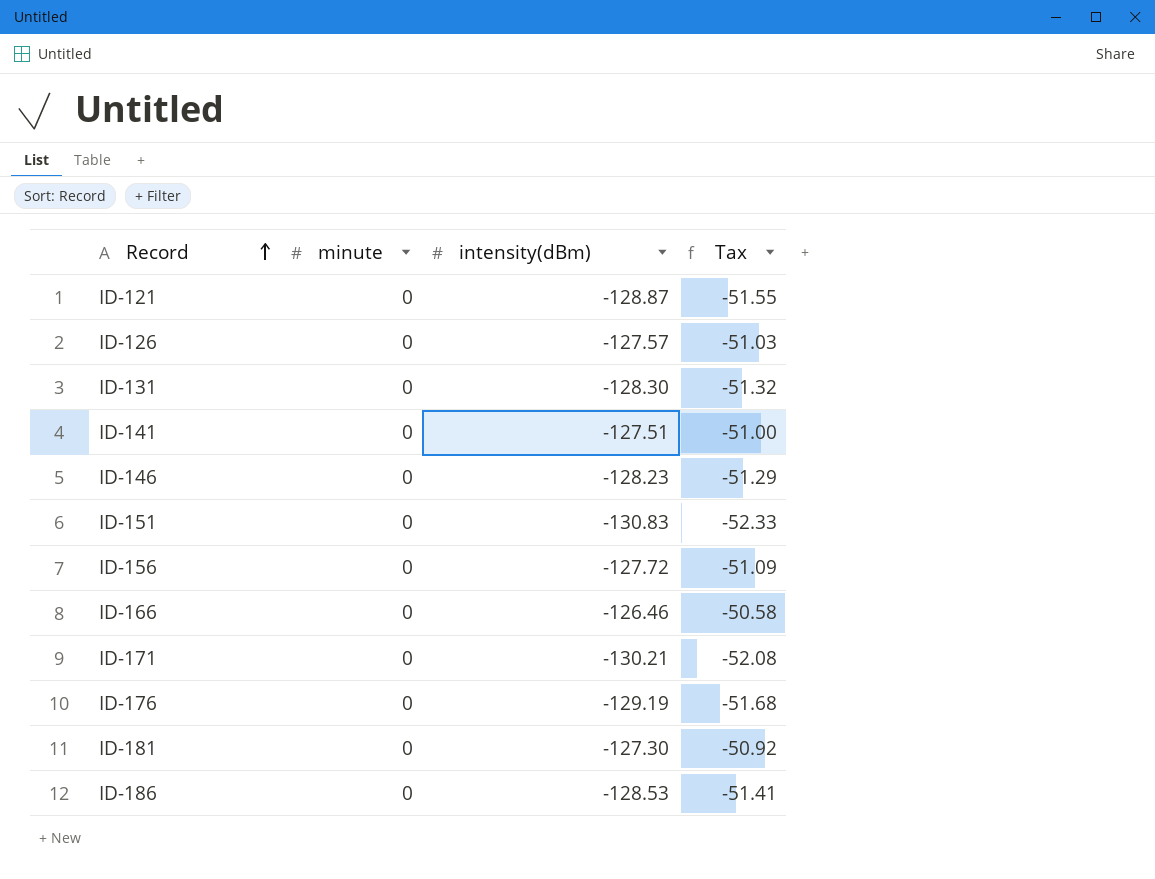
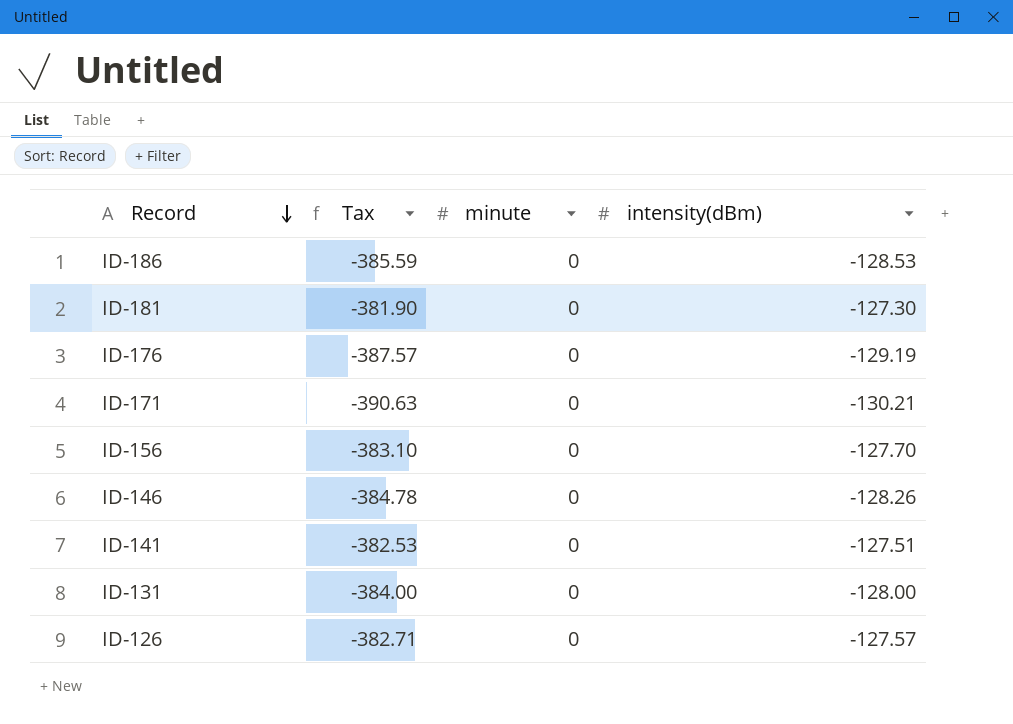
row order: Record ascending -> Record descending
column Tax | formula: [intensity(dBm)] * 0.4 -> [intensity(dBm)] * 3
column Tax | position: 4 -> 2
row ID-121: 0 | -128.87 | -51.55 -> none
row ID-151: 0 | -130.83 | -52.33 -> none
row ID-166: 0 | -126.46 | -50.58 -> none
ID-156 | intensity(dBm): -127.72 -> -127.70
ID-146 | intensity(dBm): -128.23 -> -128.26
ID-131 | intensity(dBm): -128.30 -> -128.00

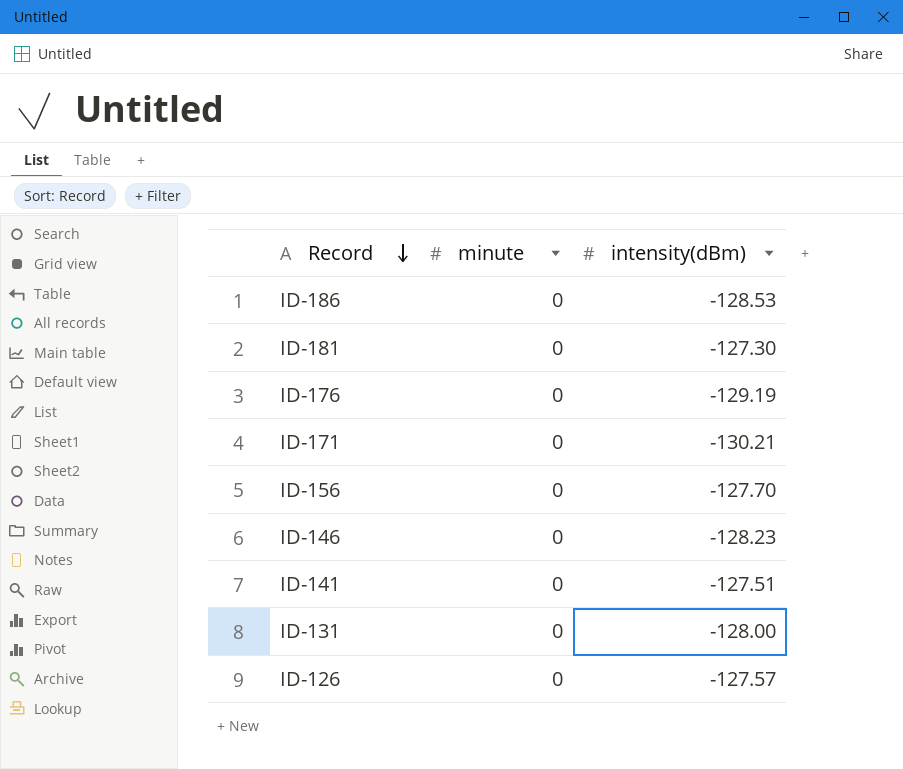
column Tax | formula: [intensity(dBm)] * 3 -> none
ID-146 | intensity(dBm): -128.26 -> -128.23

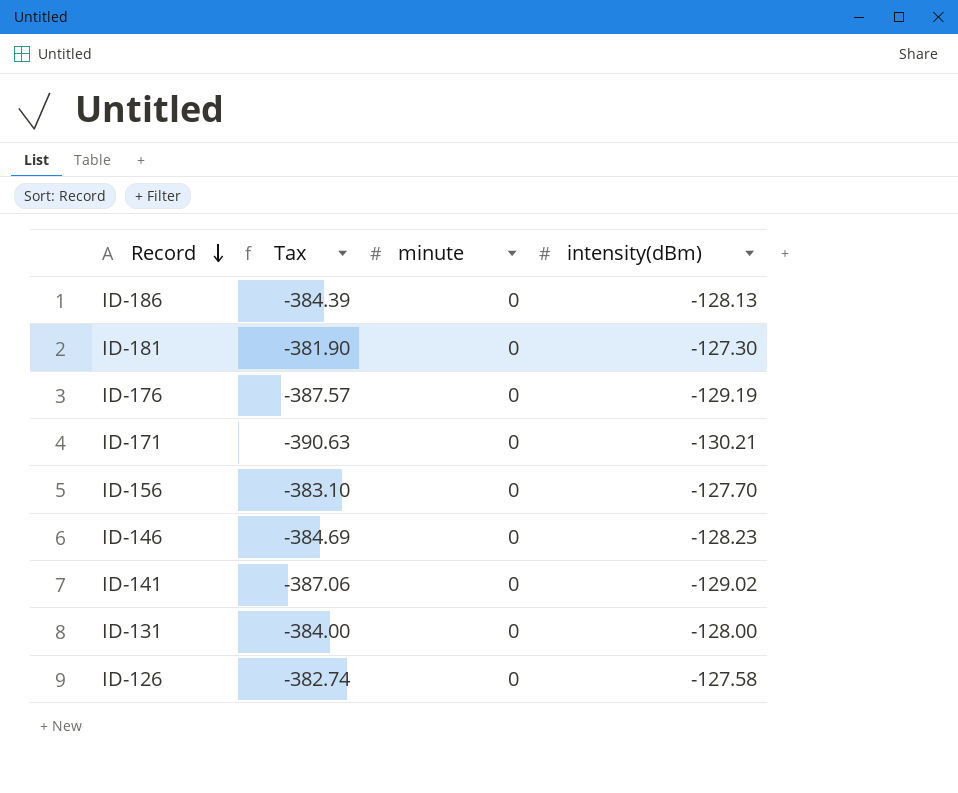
column Tax | formula: none -> [intensity(dBm)] * 3
ID-186 | intensity(dBm): -128.53 -> -128.13
ID-141 | intensity(dBm): -127.51 -> -129.02
ID-126 | intensity(dBm): -127.57 -> -127.58

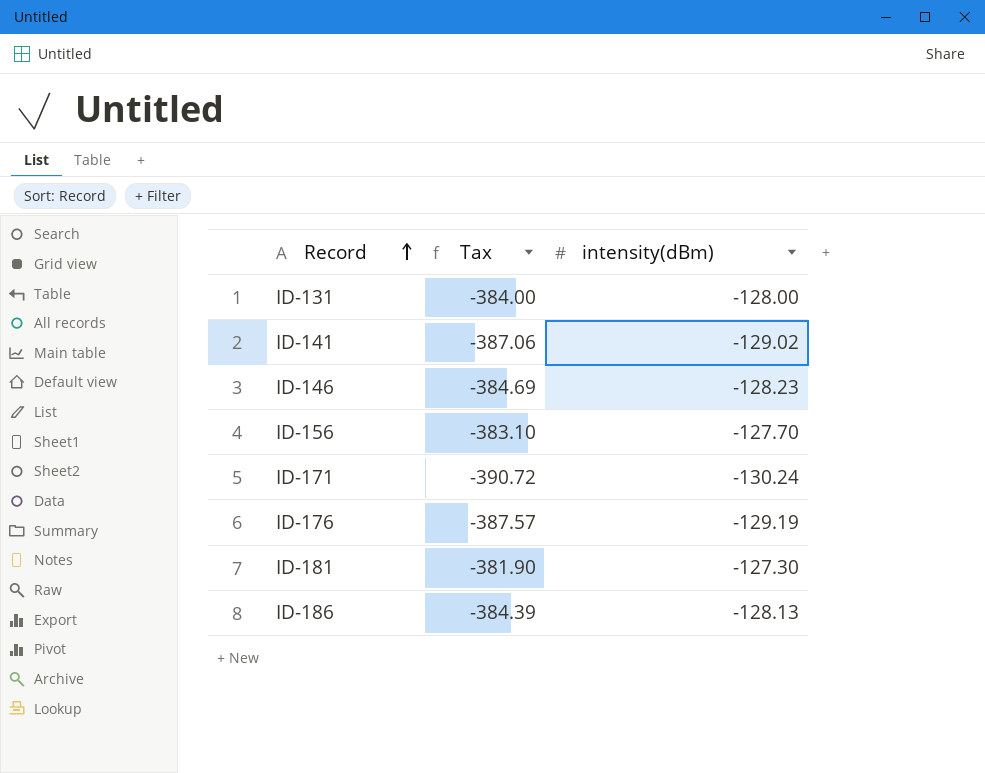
row order: Record descending -> Record ascending
column minute | position: 3 -> none
row ID-126: -382.74 | 0 | -127.58 -> none
ID-171 | Tax: -390.63 -> -390.72
ID-171 | intensity(dBm): -130.21 -> -130.24

